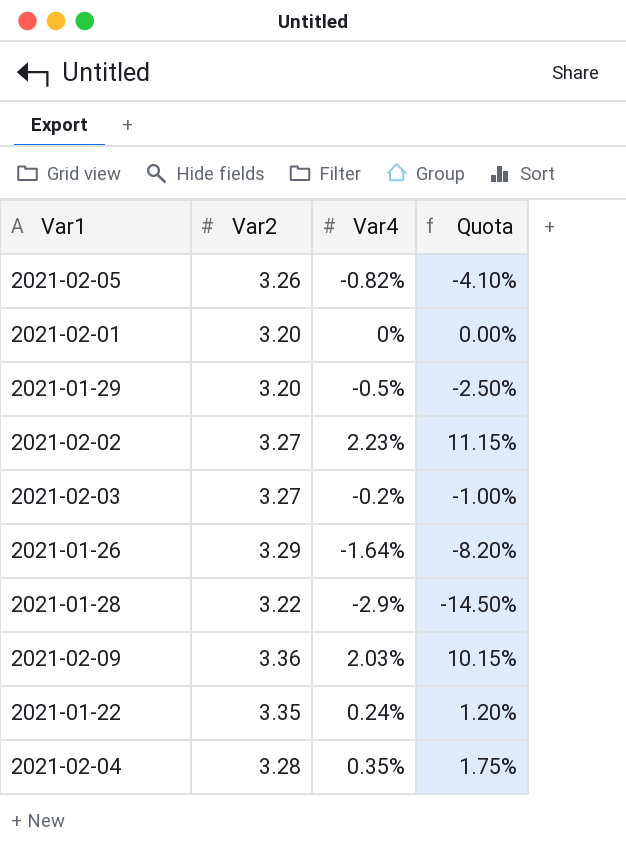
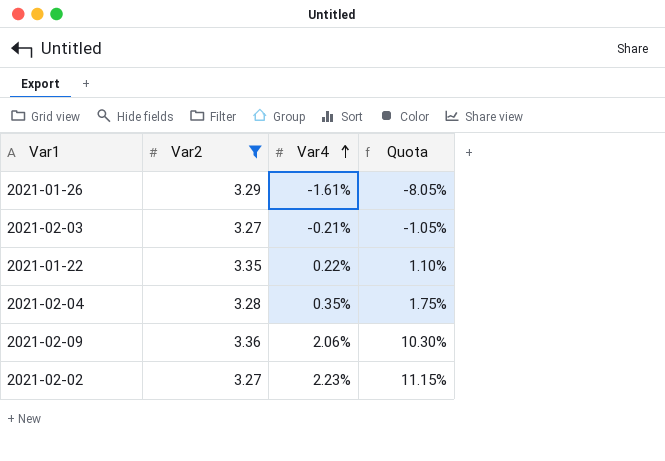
filter: none -> Var2 >= 3.27
row order: none -> Var4 ascending
2021-01-26 | Var4: -1.64% -> -1.61%
2021-01-26 | Quota: -8.20% -> -8.05%
2021-02-03 | Var4: -0.2% -> -0.21%
2021-02-03 | Quota: -1.00% -> -1.05%
2021-01-22 | Var4: 0.24% -> 0.22%
2021-01-22 | Quota: 1.20% -> 1.10%
2021-02-09 | Var4: 2.03% -> 2.06%
2021-02-09 | Quota: 10.15% -> 10.30%

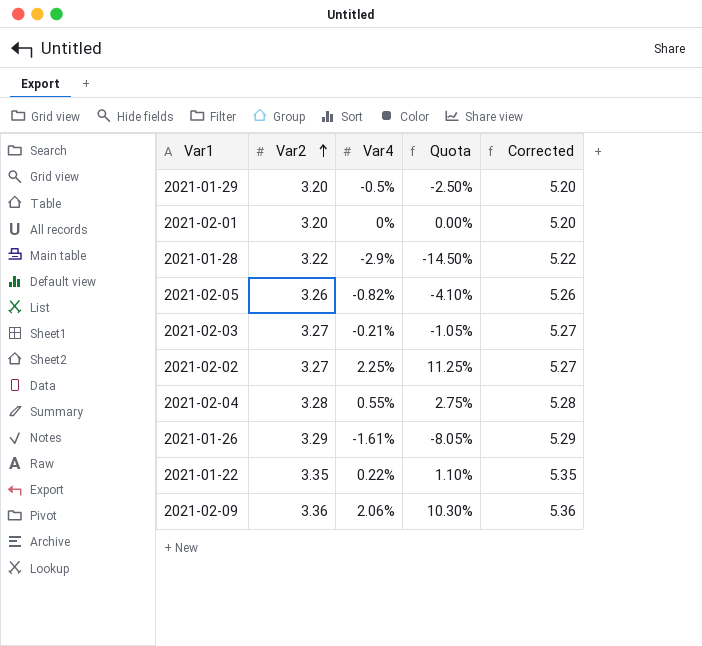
filter: Var2 >= 3.27 -> none
row order: Var4 ascending -> Var2 ascending
column Corrected | formula: none -> [Var2] + 2
2021-02-02 | Var4: 2.23% -> 2.25%
2021-02-02 | Quota: 11.15% -> 11.25%
2021-02-04 | Var4: 0.35% -> 0.55%
2021-02-04 | Quota: 1.75% -> 2.75%

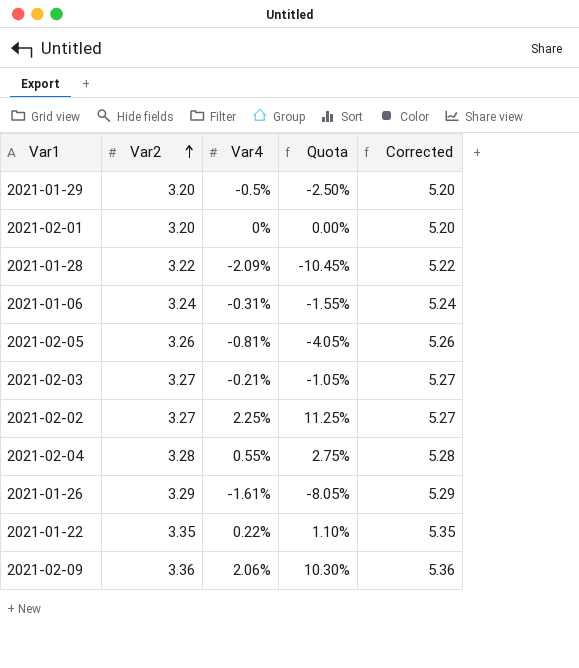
2021-01-28 | Var4: -2.9% -> -2.09%
2021-01-28 | Quota: -14.50% -> -10.45%
row 2021-01-06: none -> 3.24 | -0.31% | -1.55% | 5.24
2021-02-05 | Var4: -0.82% -> -0.81%
2021-02-05 | Quota: -4.10% -> -4.05%

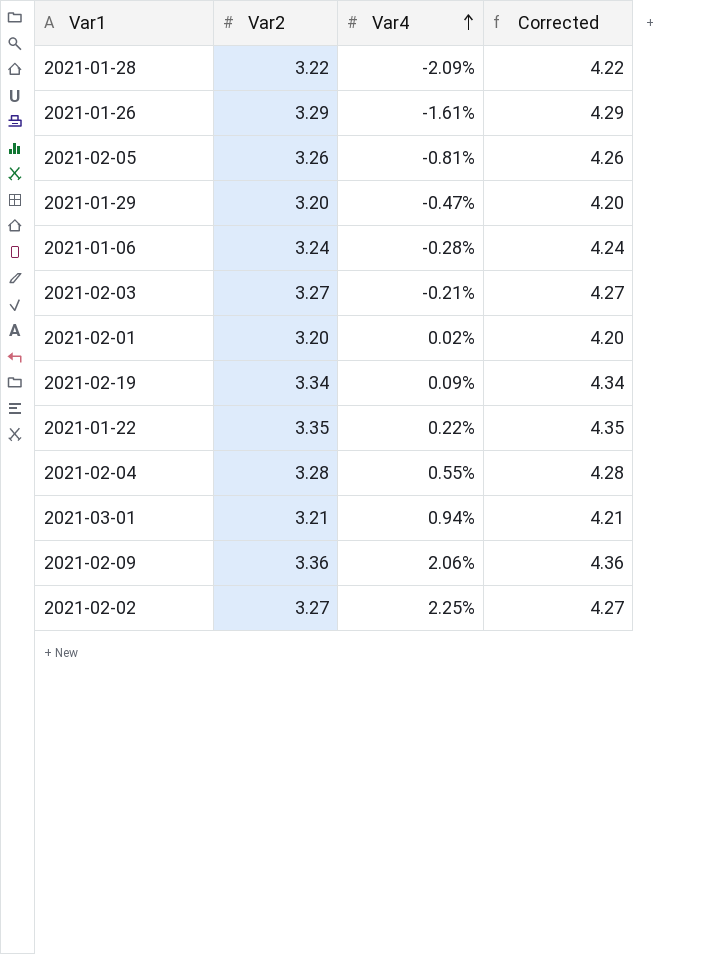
row order: Var2 ascending -> Var4 ascending
column Quota | formula: [Var4] * 5 -> none
column Corrected | formula: [Var2] + 2 -> [Var2] + 1
2021-01-29 | Var4: -0.5% -> -0.47%
2021-01-06 | Var4: -0.31% -> -0.28%
2021-02-01 | Var4: 0% -> 0.02%
row 2021-02-19: none -> 3.34 | 0.09% | 4.34
row 2021-03-01: none -> 3.21 | 0.94% | 4.21

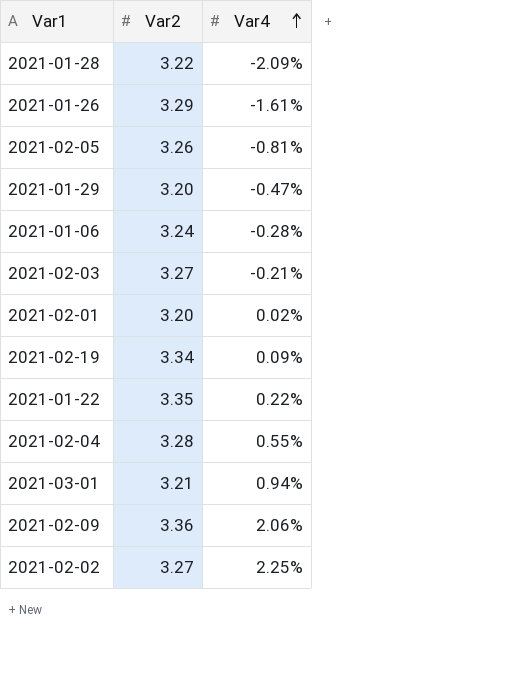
column Corrected | formula: [Var2] + 1 -> none

